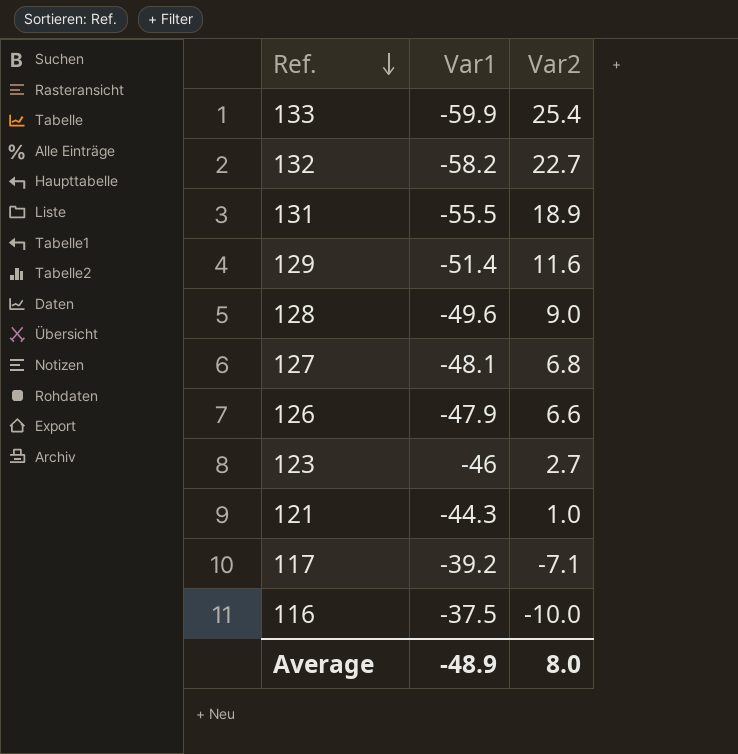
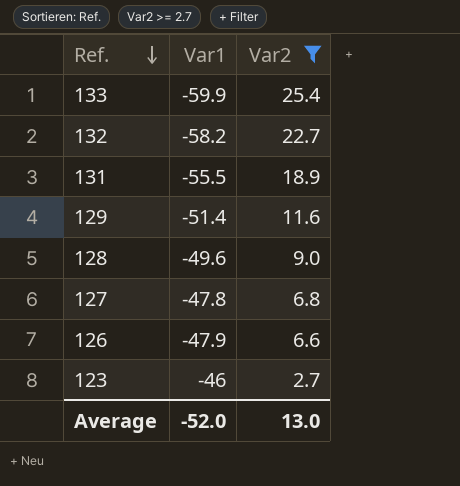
filter: none -> Var2 >= 2.7
127 | Var1: -48.1 -> -47.8
Average | Var1: -48.9 -> -52.0
Average | Var2: 8.0 -> 13.0

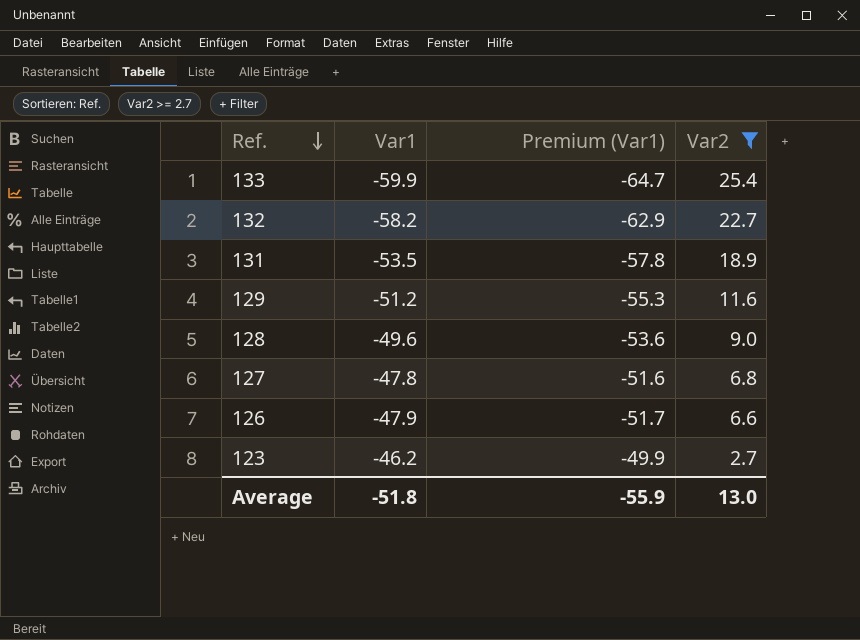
column Premium (Var1) | formula: none -> [Var1] * 1.08
131 | Var1: -55.5 -> -53.5
129 | Var1: -51.4 -> -51.2
123 | Var1: -46 -> -46.2
Average | Var1: -52.0 -> -51.8

